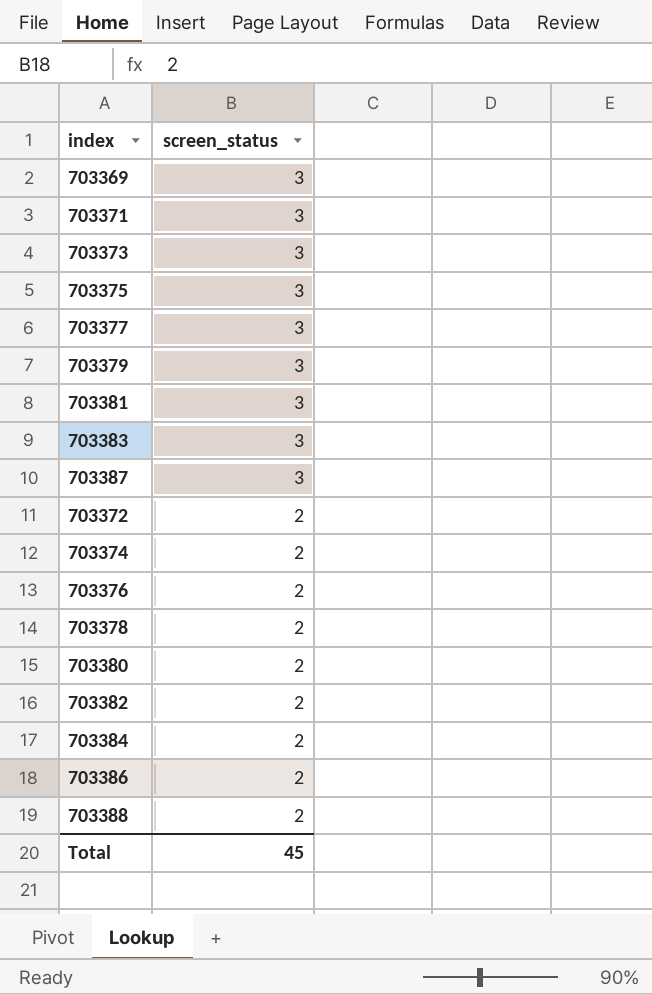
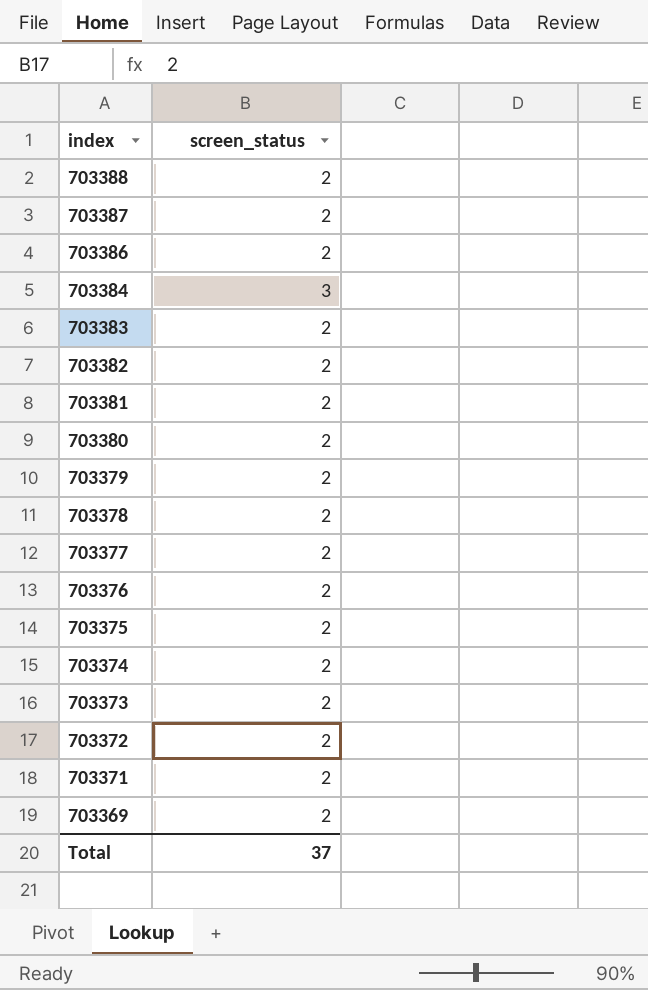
row order: screen_status descending -> index descending
703387 | screen_status: 3 -> 2
703384 | screen_status: 2 -> 3
703383 | screen_status: 3 -> 2
703381 | screen_status: 3 -> 2
703379 | screen_status: 3 -> 2
703377 | screen_status: 3 -> 2
703375 | screen_status: 3 -> 2
703373 | screen_status: 3 -> 2
703371 | screen_status: 3 -> 2
703369 | screen_status: 3 -> 2
Total | screen_status: 45 -> 37

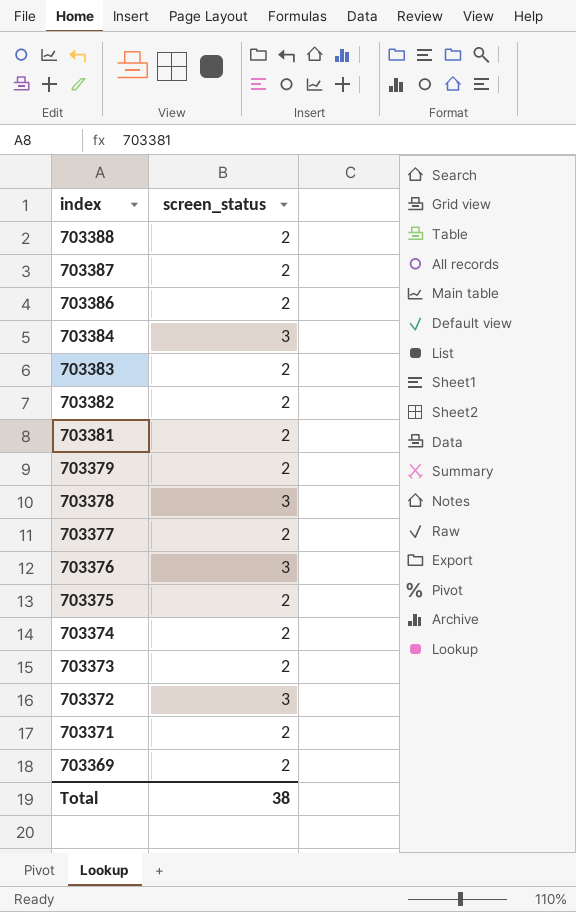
row 703380: 2 -> none
703378 | screen_status: 2 -> 3
703376 | screen_status: 2 -> 3
703372 | screen_status: 2 -> 3
Total | screen_status: 37 -> 38

